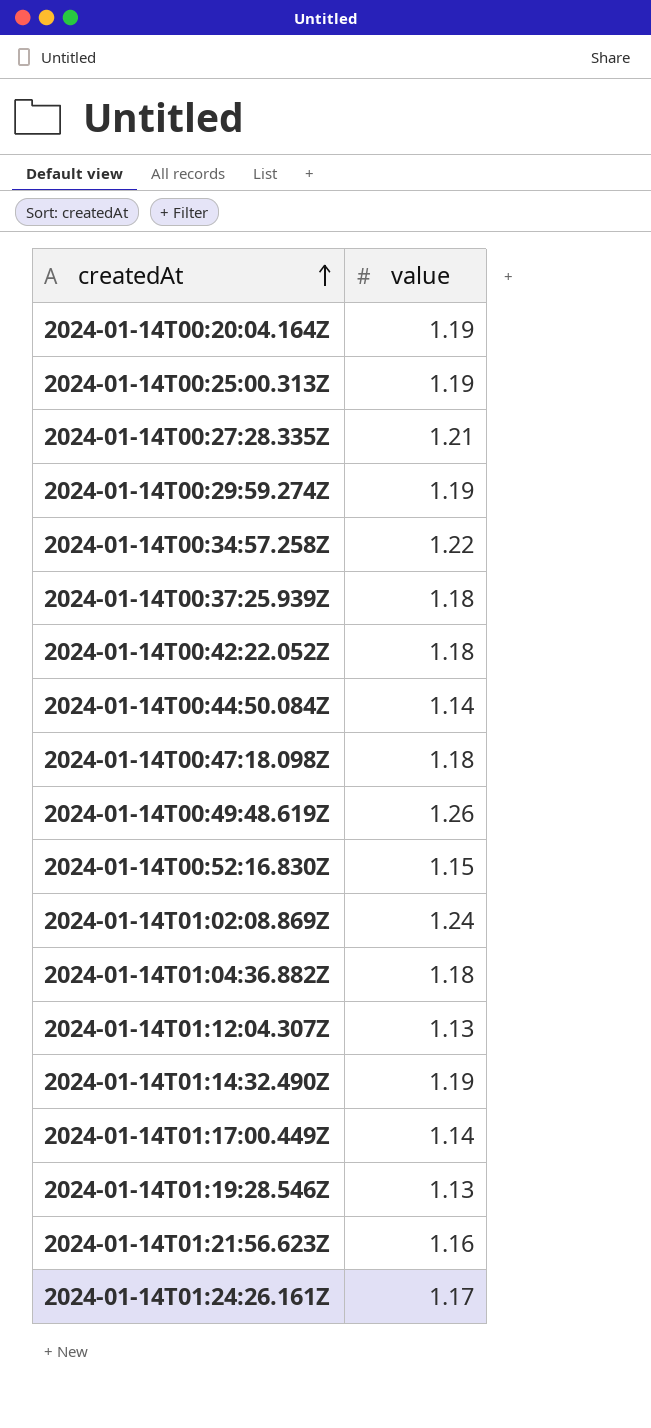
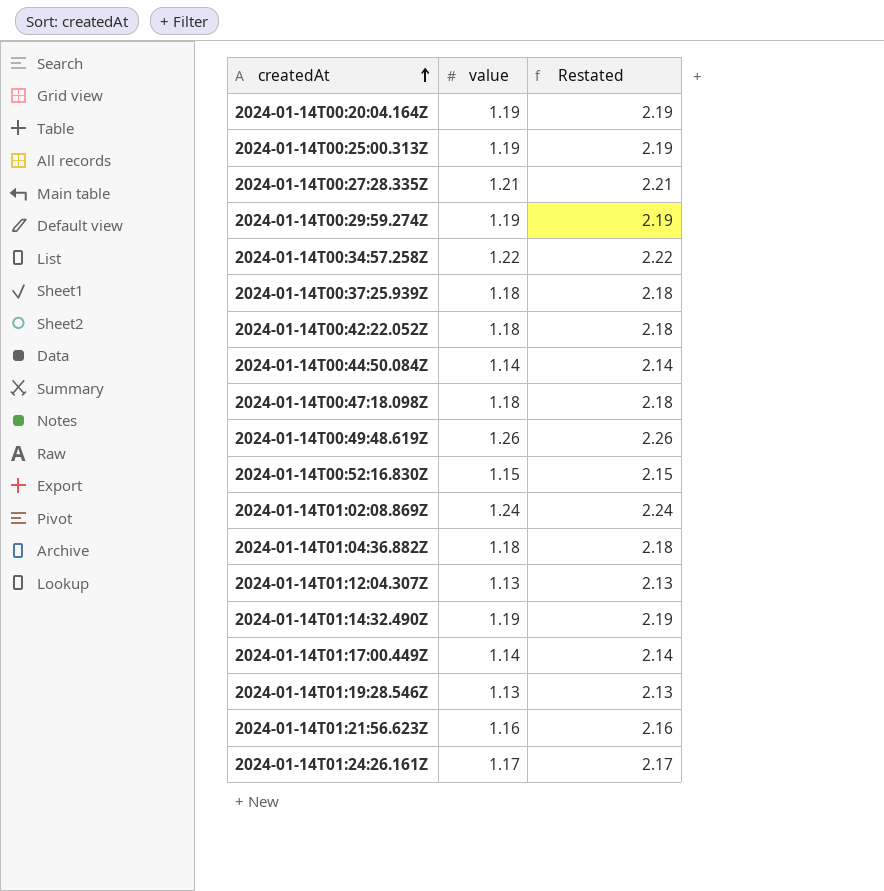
column Restated | formula: none -> [value] + 1

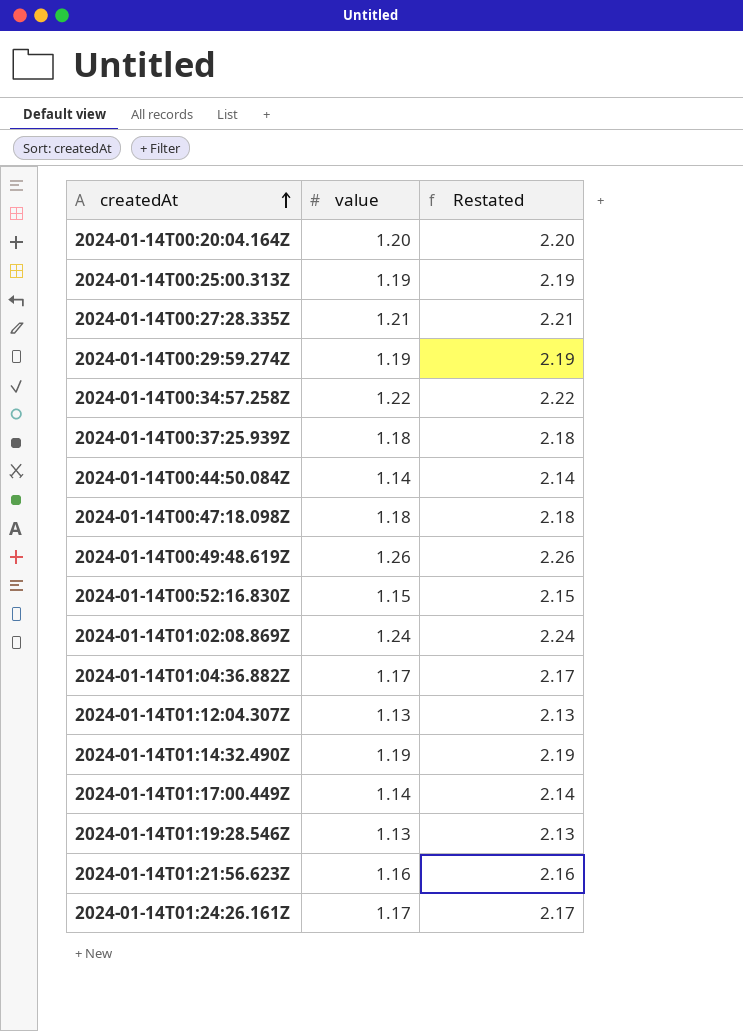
row 2024-01-14T00:42:22.052Z: 1.18 | 2.18 -> none
2024-01-14T00:20:04.164Z | value: 1.19 -> 1.20
2024-01-14T00:20:04.164Z | Restated: 2.19 -> 2.20
2024-01-14T01:04:36.882Z | value: 1.18 -> 1.17
2024-01-14T01:04:36.882Z | Restated: 2.18 -> 2.17

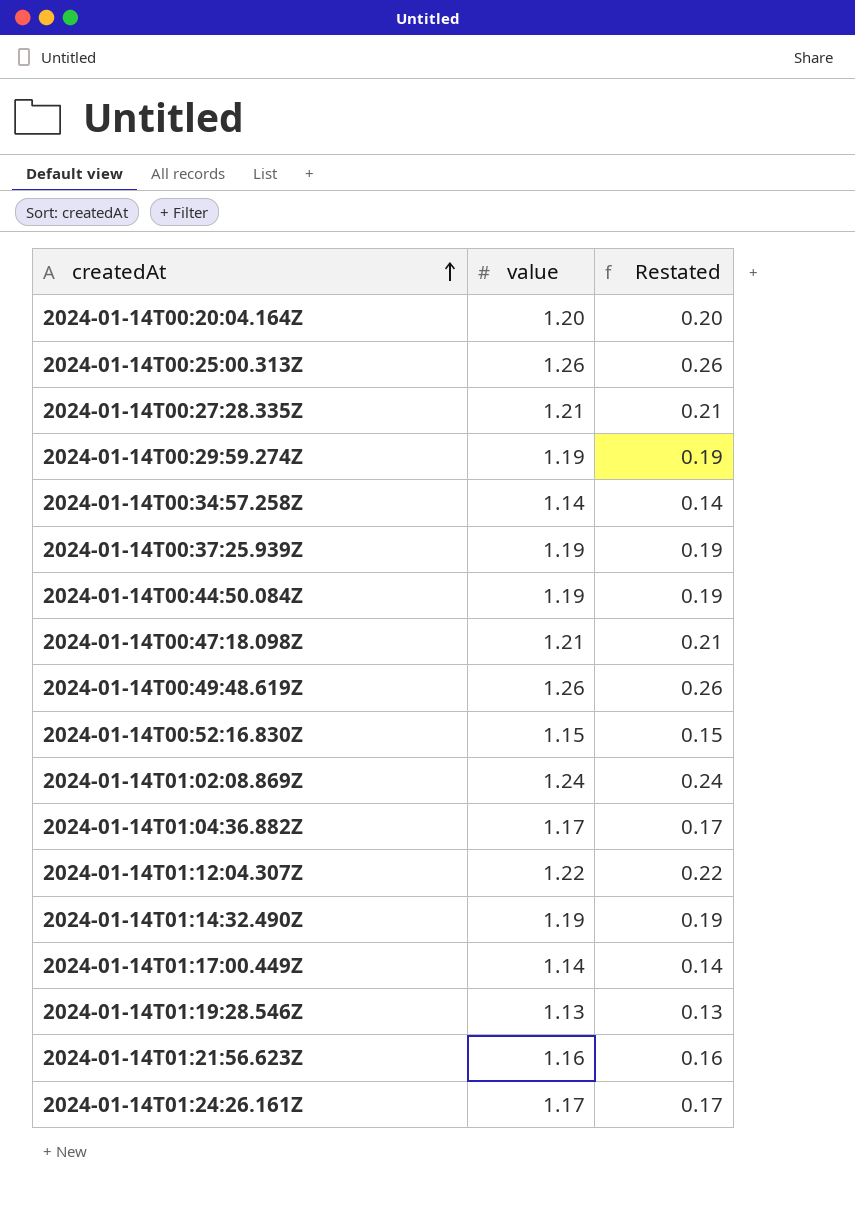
column Restated | formula: [value] + 1 -> [value] - 1
2024-01-14T00:25:00.313Z | value: 1.19 -> 1.26
2024-01-14T00:34:57.258Z | value: 1.22 -> 1.14
2024-01-14T00:37:25.939Z | value: 1.18 -> 1.19
2024-01-14T00:44:50.084Z | value: 1.14 -> 1.19
2024-01-14T00:47:18.098Z | value: 1.18 -> 1.21
2024-01-14T01:12:04.307Z | value: 1.13 -> 1.22

